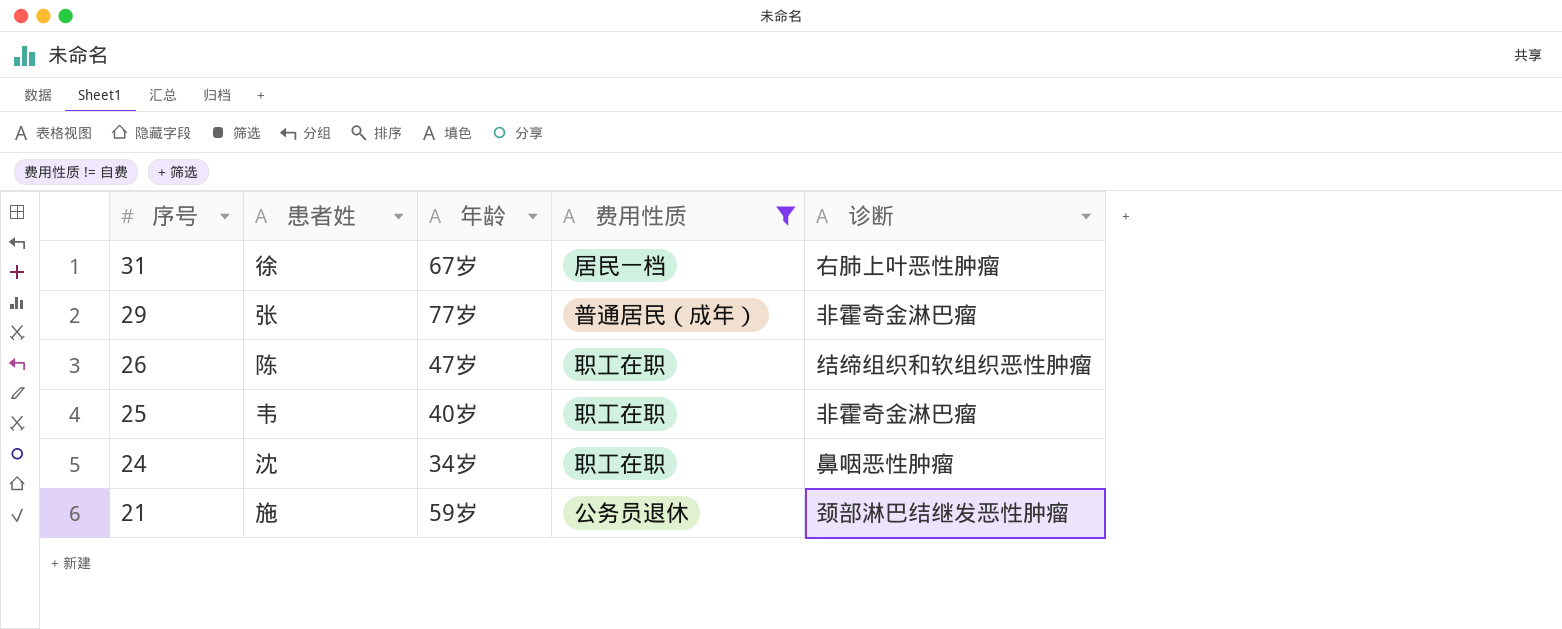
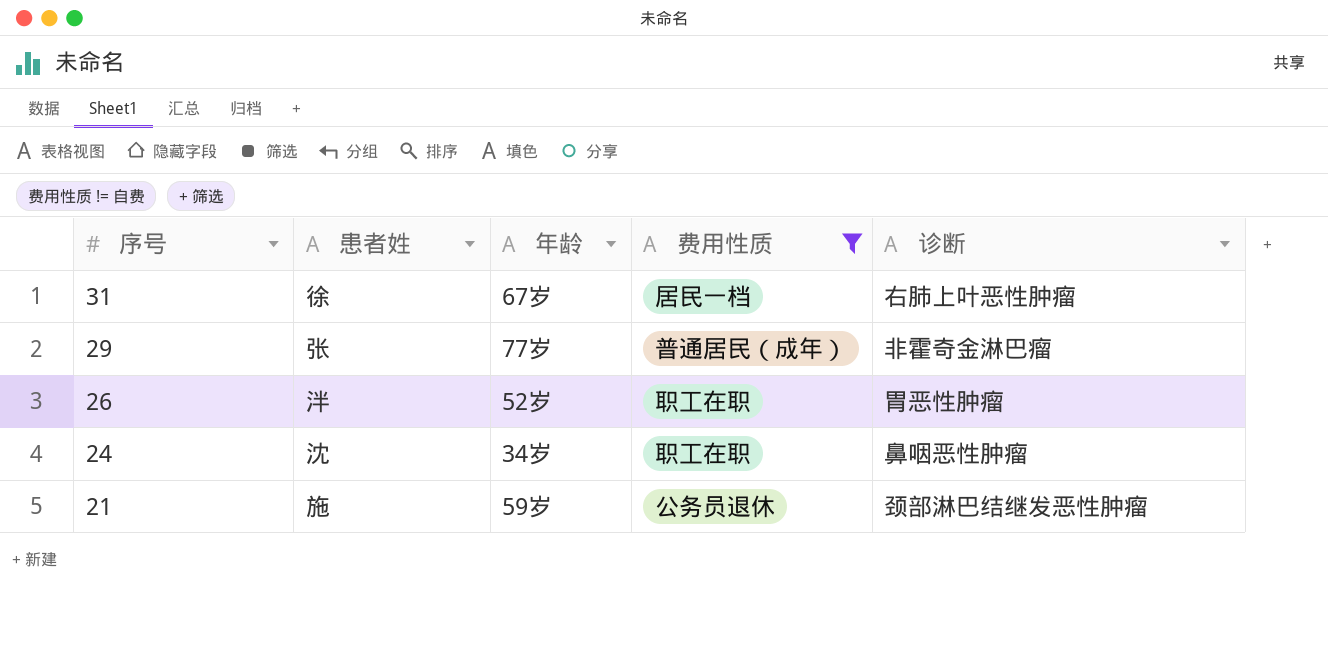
row 25: 韦 | 40岁 | 职工在职 | 非霍奇金淋巴瘤 -> none
26 | 患者姓: 陈 -> 泮
26 | 年龄: 47岁 -> 52岁
26 | 诊断: 结缔组织和软组织恶性肿瘤 -> 胃恶性肿瘤

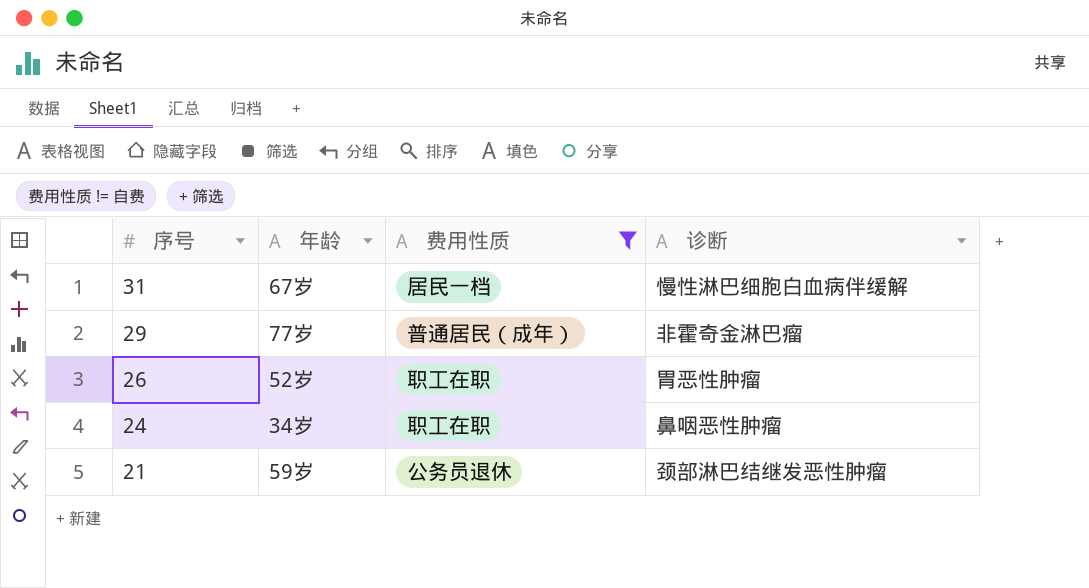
column 患者姓 | position: 2 -> none
31 | 诊断: 右肺上叶恶性肿瘤 -> 慢性淋巴细胞白血病伴缓解

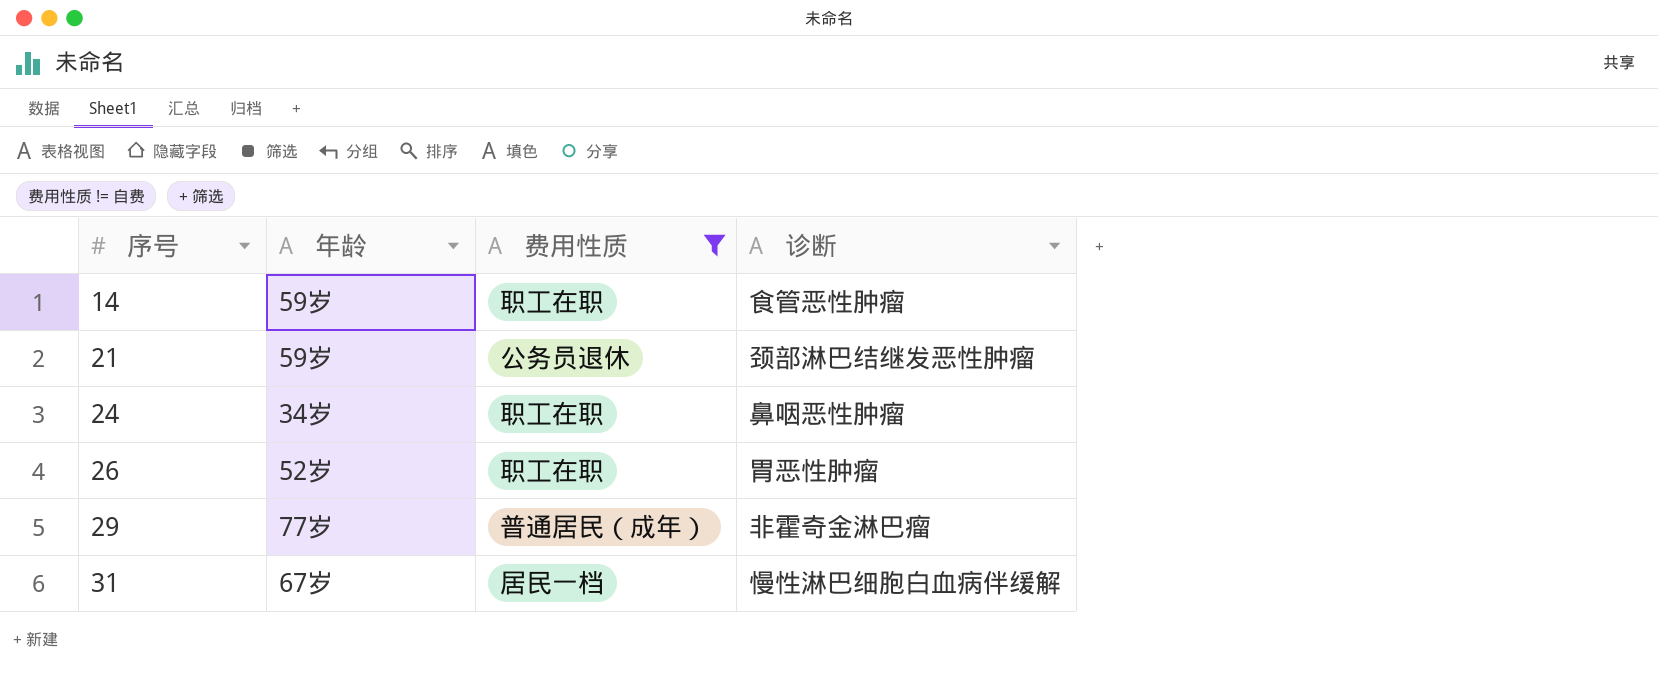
row order: 序号 descending -> 序号 ascending
row 14: none -> 59岁 | 职工在职 | 食管恶性肿瘤

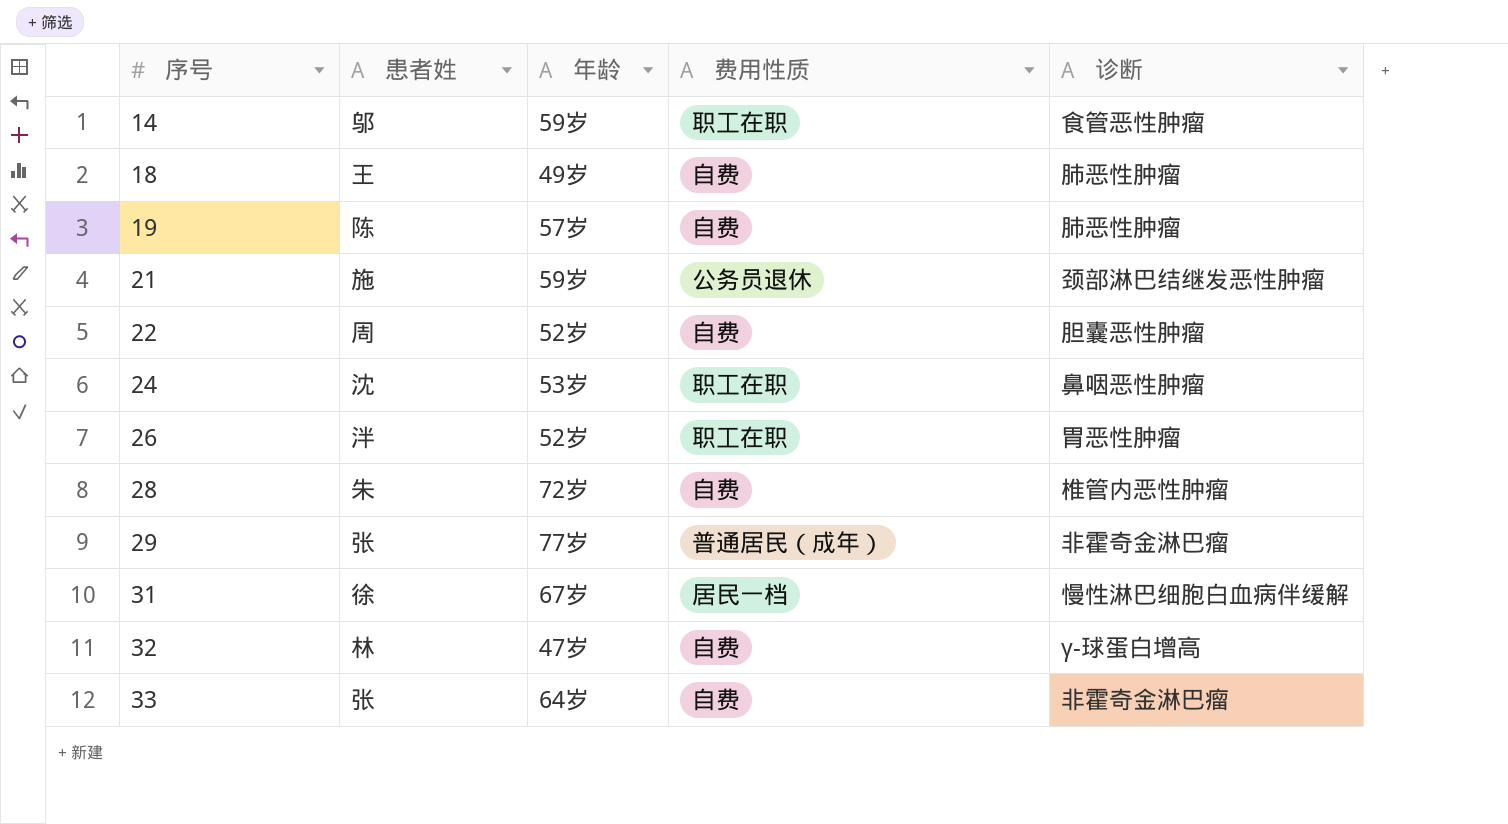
filter: 费用性质 != 自费 -> none
column 患者姓 | position: none -> 2
24 | 年龄: 34岁 -> 53岁

